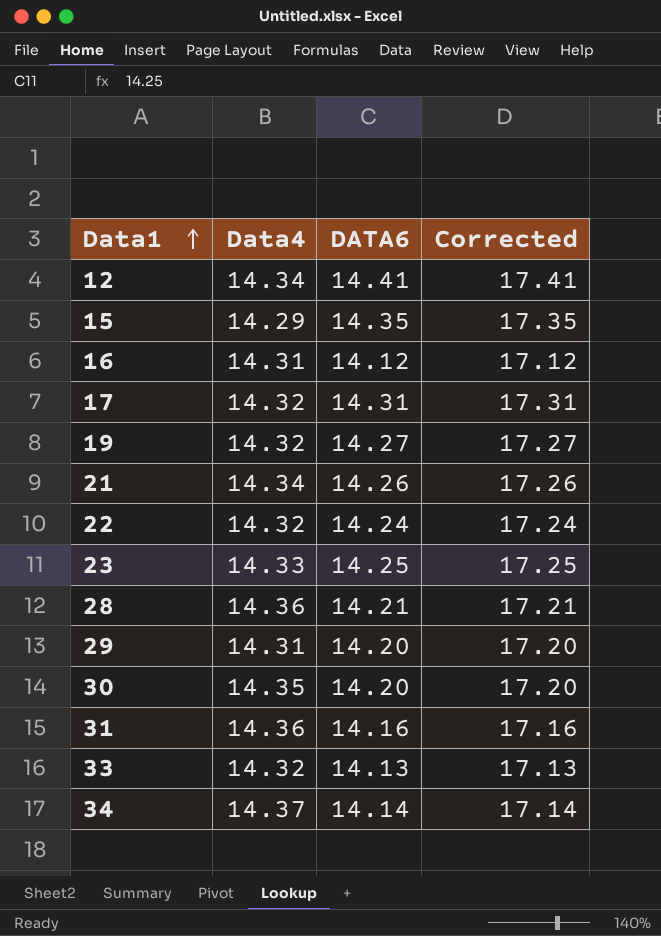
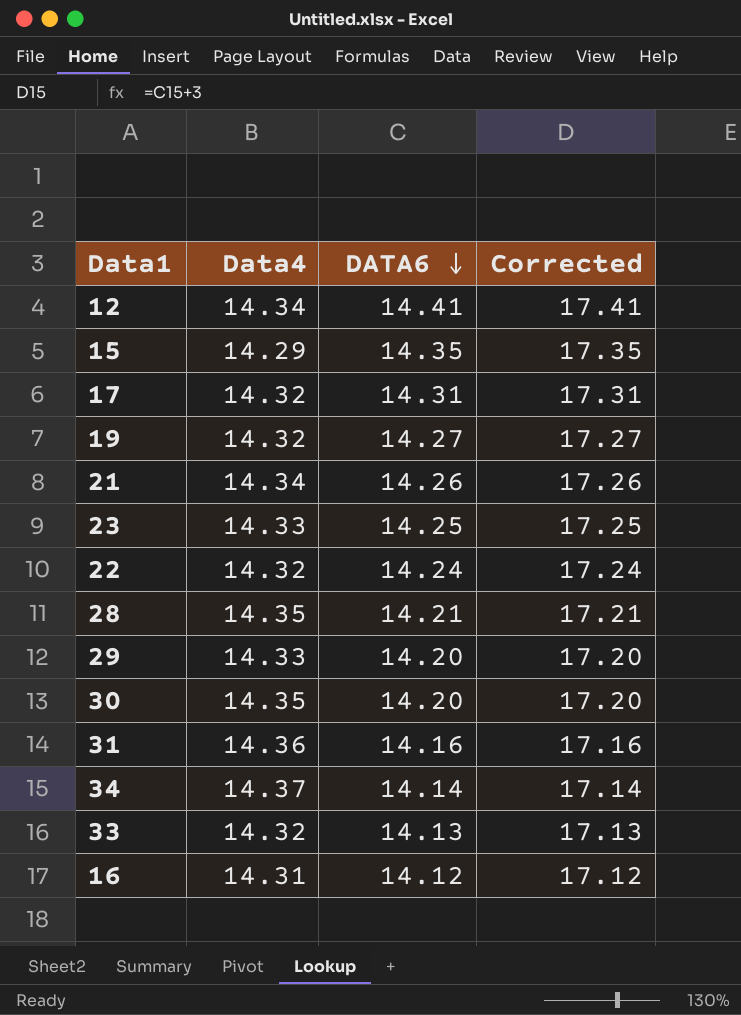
row order: Data1 ascending -> DATA6 descending
28 | Data4: 14.36 -> 14.35
29 | Data4: 14.31 -> 14.33

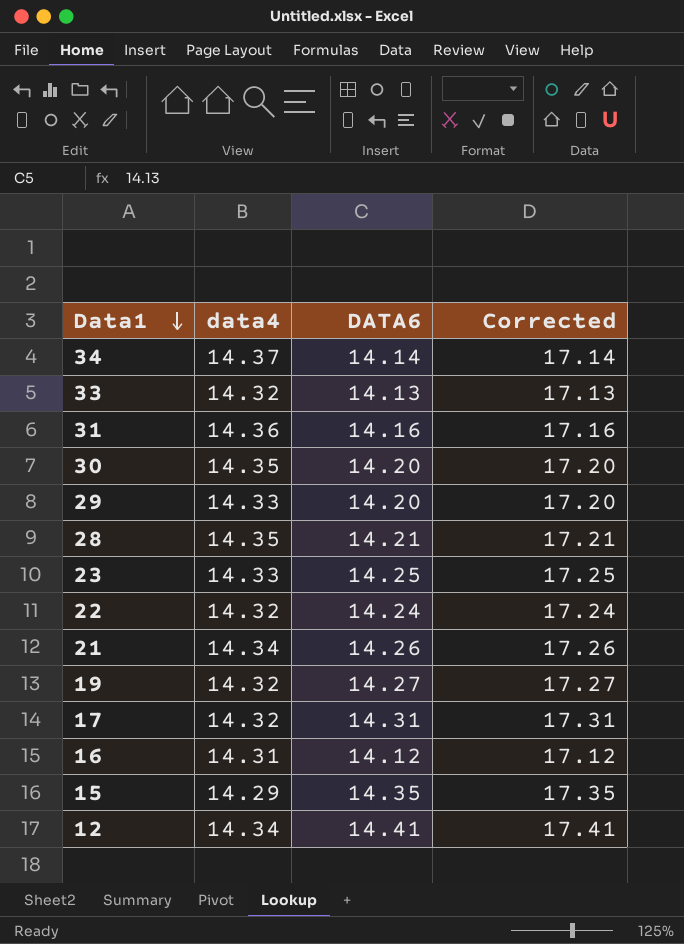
row order: DATA6 descending -> Data1 descending
column name: Data4 -> data4

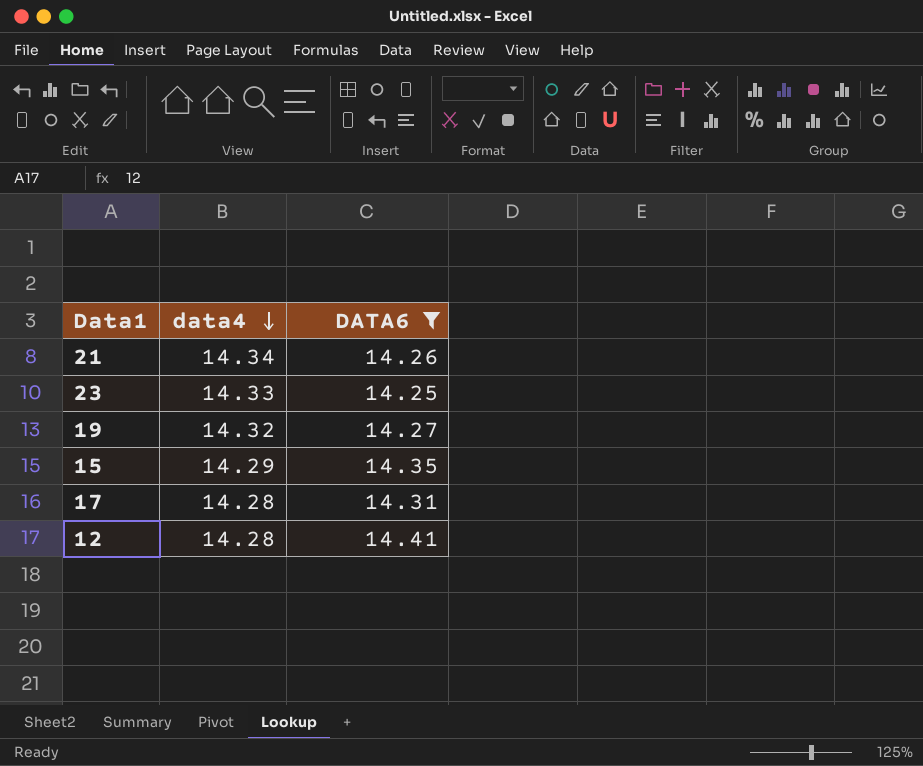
filter: none -> DATA6 >= 14.25
row order: Data1 descending -> data4 descending
column Corrected | formula: [DATA6] + 3 -> none
17 | data4: 14.32 -> 14.28
12 | data4: 14.34 -> 14.28

